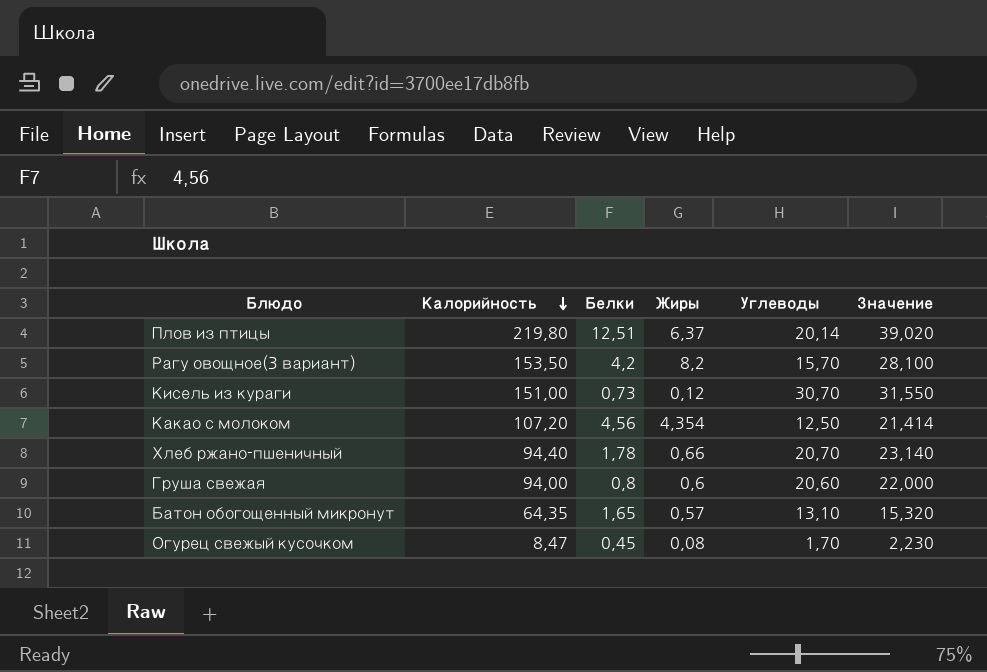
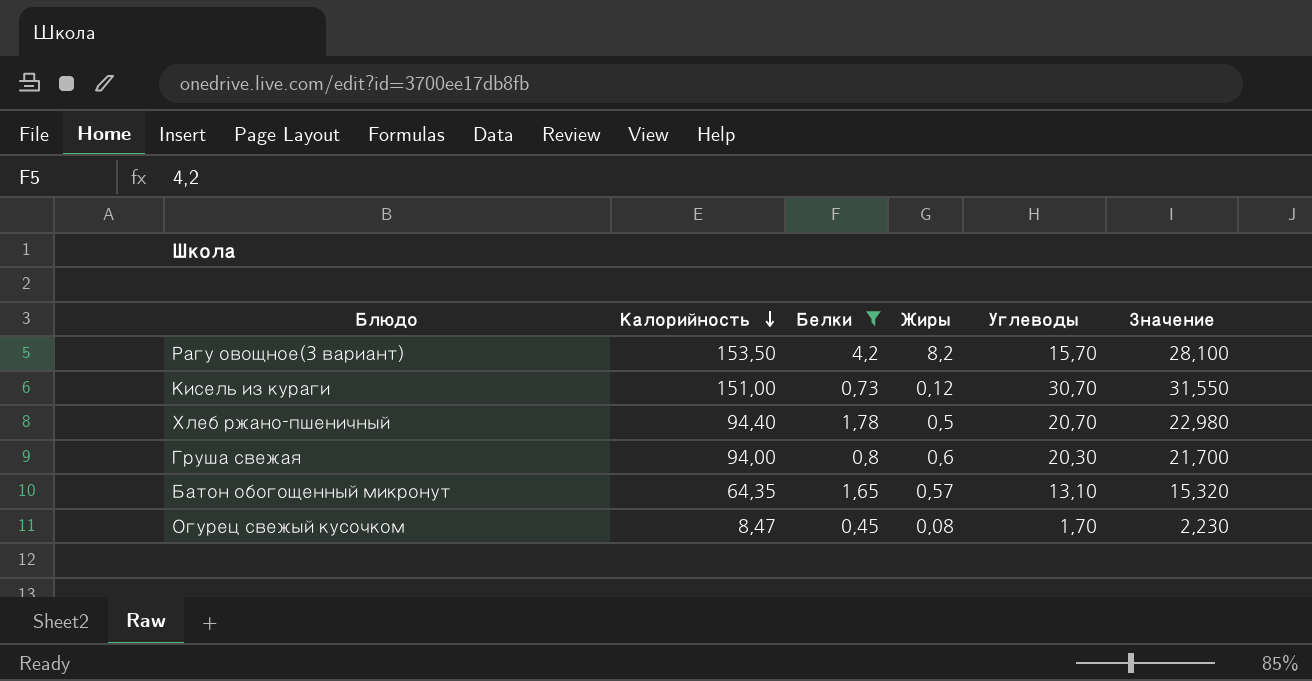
filter: none -> Белки <= 4,2
Хлеб ржано-пшеничный | Жиры: 0,66 -> 0,5
Хлеб ржано-пшеничный | Значение: 23,140 -> 22,980
Груша свежая | Углеводы: 20,60 -> 20,30
Груша свежая | Значение: 22,000 -> 21,700

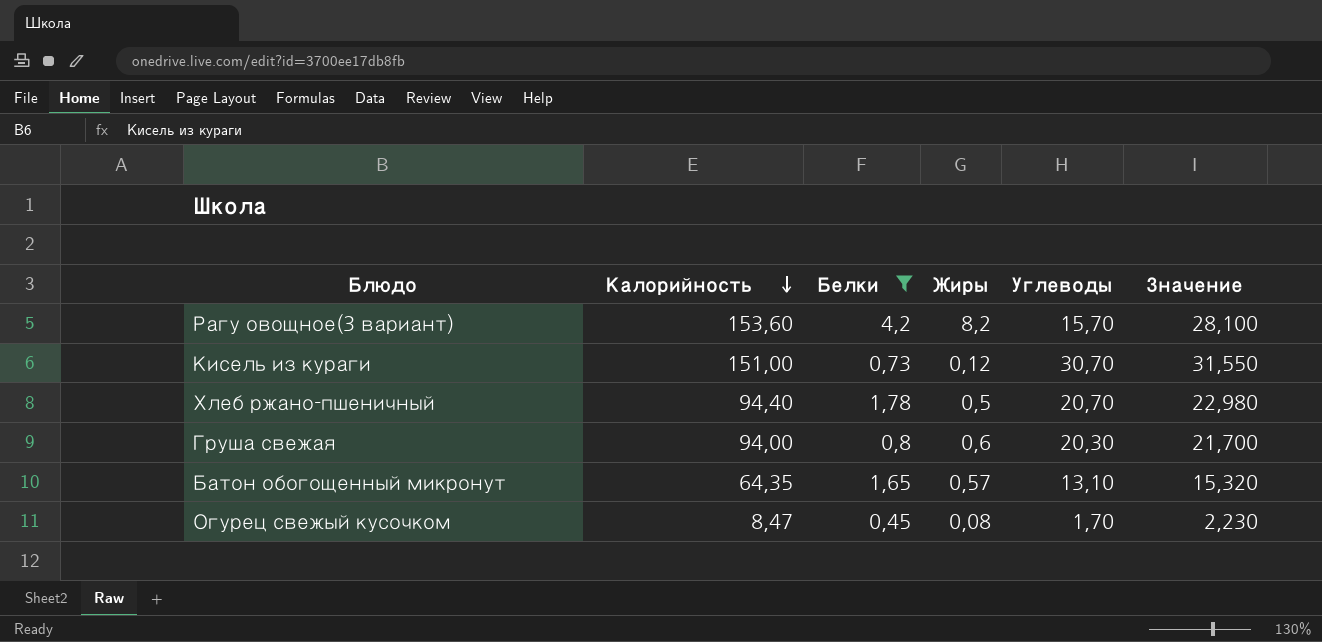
Рагу овощное(3 вариант) | Калорийность: 153,50 -> 153,60

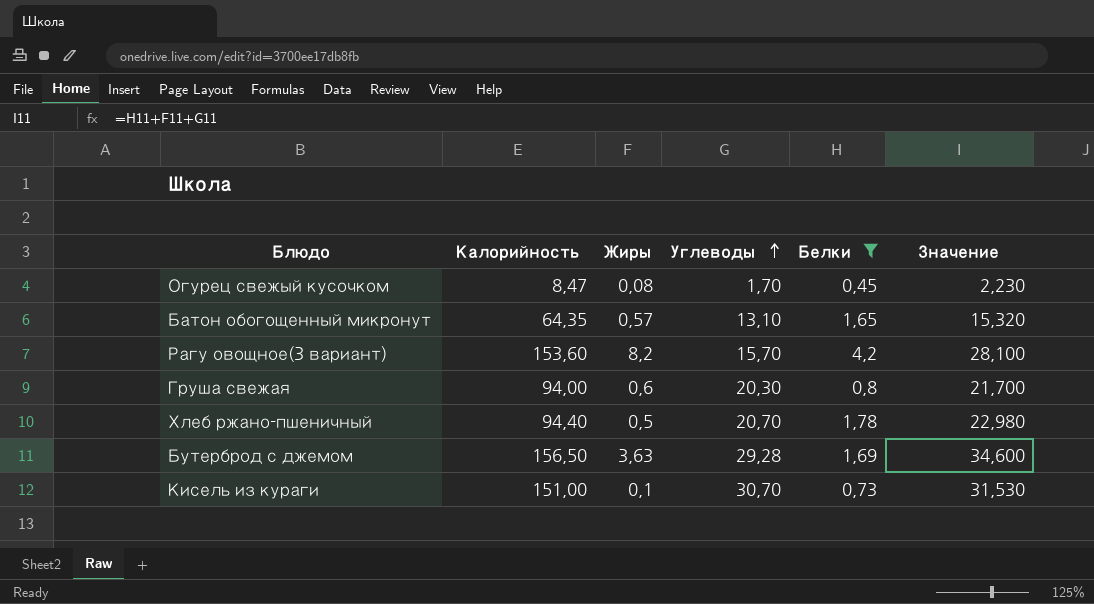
row order: Калорийность descending -> Углеводы ascending
column Белки | position: 3 -> 5
row Бутерброд с джемом: none -> 156,50 | 3,63 | 29,28 | 1,69 | 34,600
Кисель из кураги | Жиры: 0,12 -> 0,1
Кисель из кураги | Значение: 31,550 -> 31,530

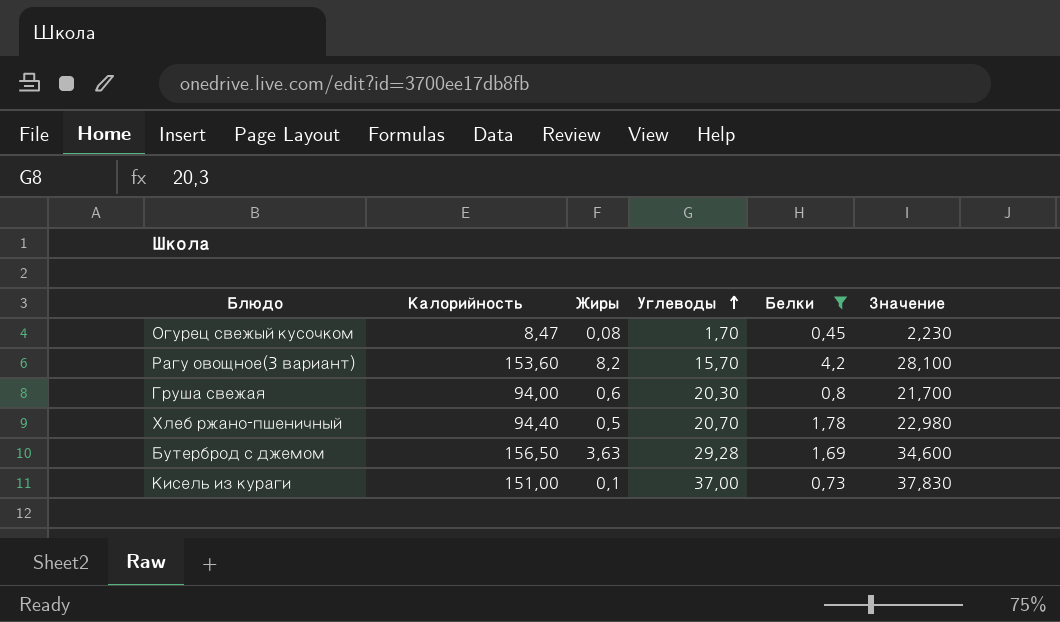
row Батон обогощенный микронут: 64,35 | 0,57 | 13,10 | 1,65 | 15,320 -> none
Кисель из кураги | Углеводы: 30,70 -> 37,00
Кисель из кураги | Значение: 31,530 -> 37,830

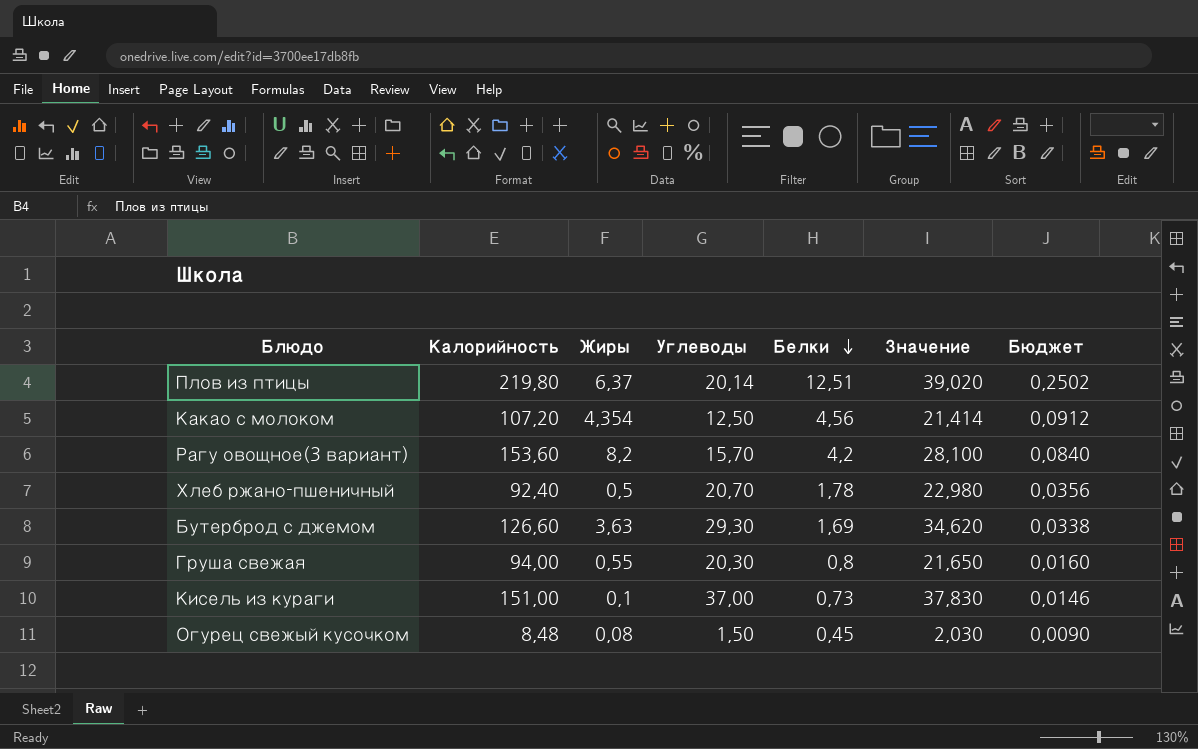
filter: Белки <= 4,2 -> none
row order: Углеводы ascending -> Белки descending
column Бюджет | formula: none -> [Белки] * 0,02
Хлеб ржано-пшеничный | Калорийность: 94,40 -> 92,40
Бутерброд с джемом | Калорийность: 156,50 -> 126,60
Бутерброд с джемом | Углеводы: 29,28 -> 29,30
Бутерброд с джемом | Значение: 34,600 -> 34,620
Груша свежая | Жиры: 0,6 -> 0,55
Груша свежая | Значение: 21,700 -> 21,650
Огурец свежый кусочком | Калорийность: 8,47 -> 8,48
Огурец свежый кусочком | Углеводы: 1,70 -> 1,50
Огурец свежый кусочком | Значение: 2,230 -> 2,030

